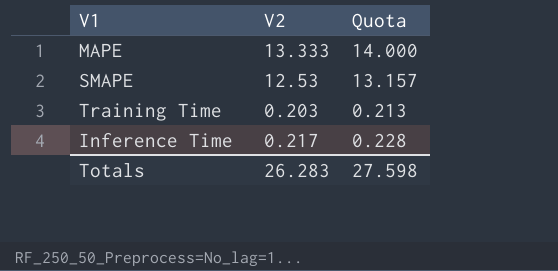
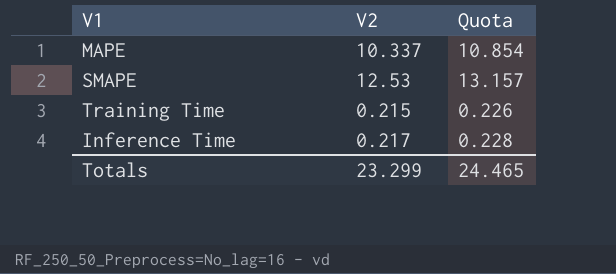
MAPE | V2: 13.333 -> 10.337
MAPE | Quota: 14.000 -> 10.854
Training Time | V2: 0.203 -> 0.215
Training Time | Quota: 0.213 -> 0.226
Totals | V2: 26.283 -> 23.299
Totals | Quota: 27.598 -> 24.465

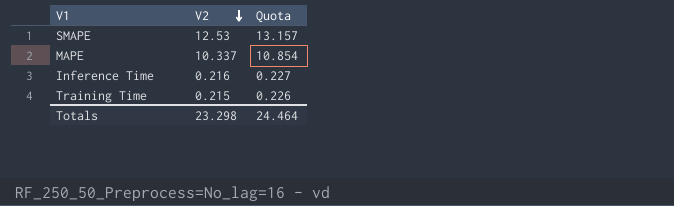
row order: none -> V2 descending
Inference Time | V2: 0.217 -> 0.216
Inference Time | Quota: 0.228 -> 0.227
Totals | V2: 23.299 -> 23.298
Totals | Quota: 24.465 -> 24.464

